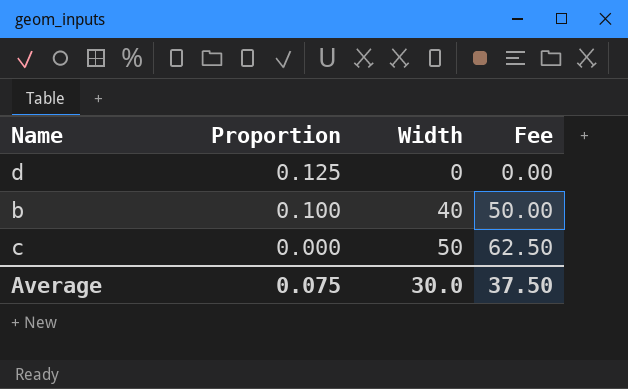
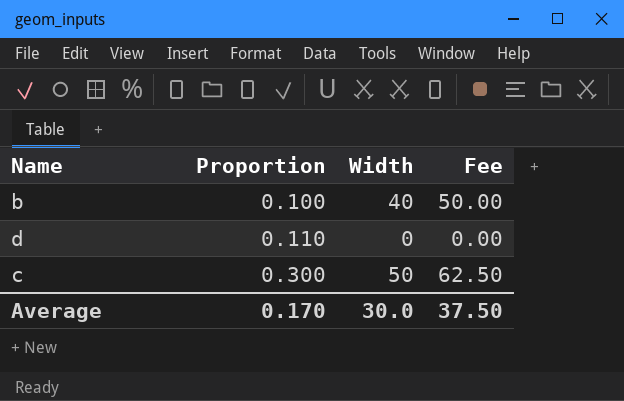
row order: Proportion descending -> Proportion ascending
d | Proportion: 0.125 -> 0.110
c | Proportion: 0.000 -> 0.300
Average | Proportion: 0.075 -> 0.170

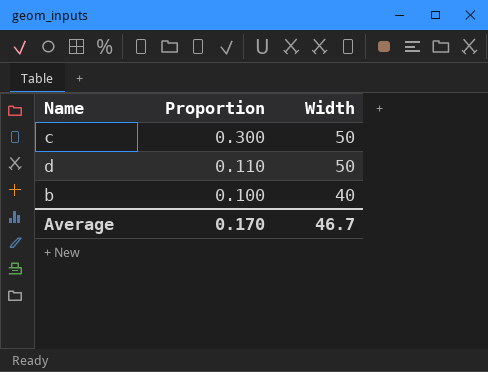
row order: Proportion ascending -> Proportion descending
column Fee | formula: [Width] * 1.25 -> none
d | Width: 0 -> 50
Average | Width: 30.0 -> 46.7

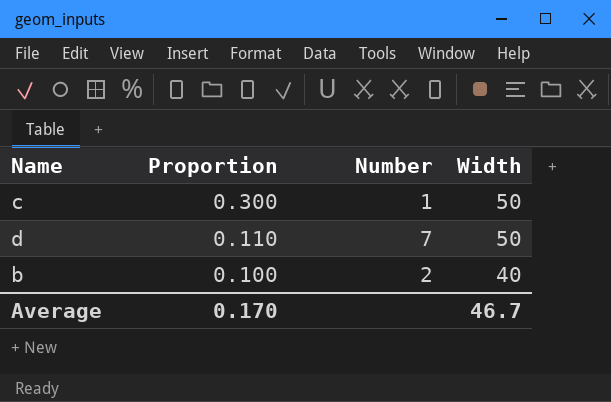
column Number | position: none -> 3

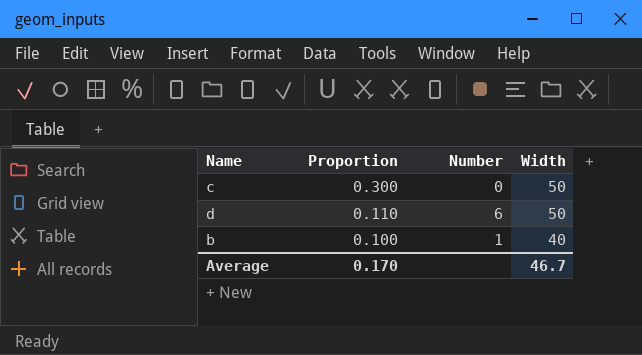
c | Number: 1 -> 0
d | Number: 7 -> 6
b | Number: 2 -> 1

